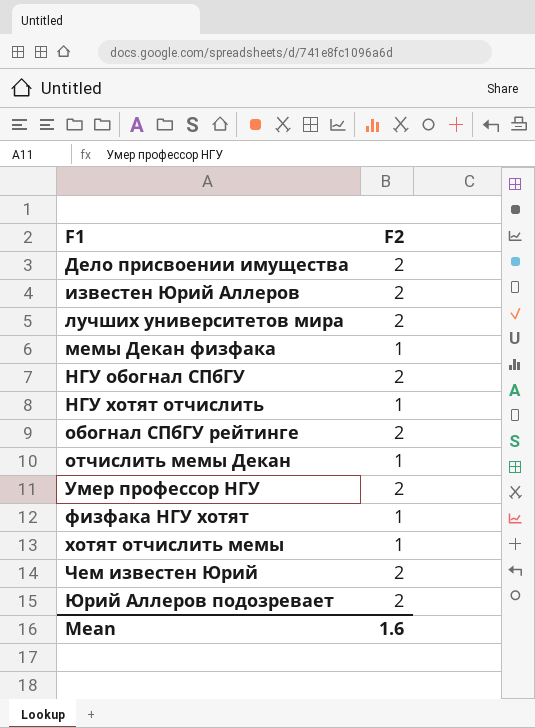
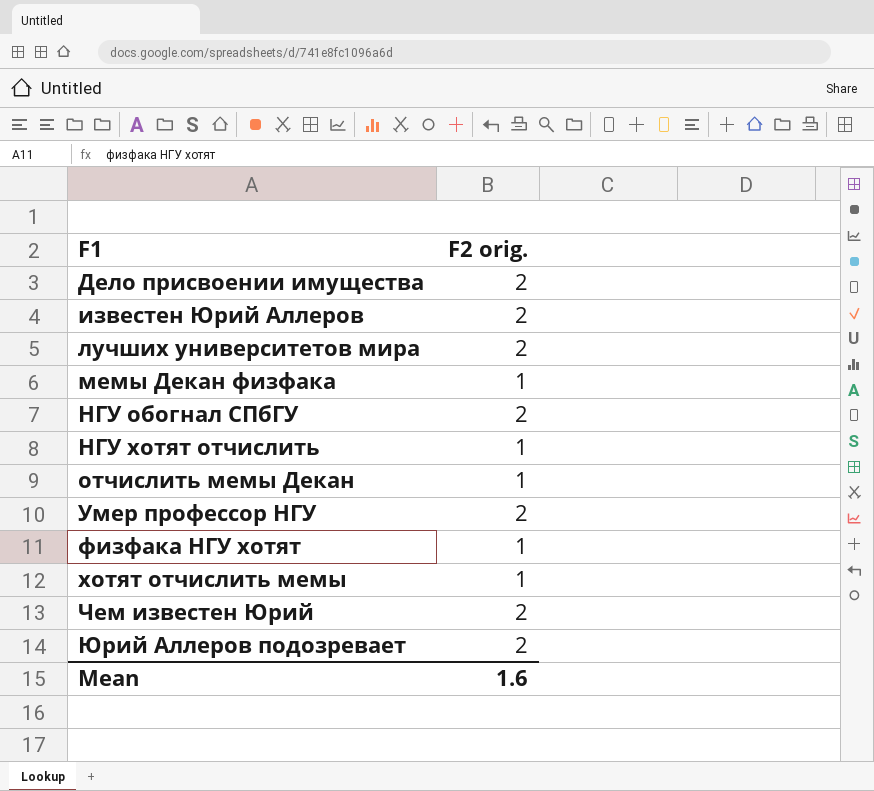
column name: F2 -> F2 orig.
row обогнал СПбГУ рейтинге: 2 -> none

